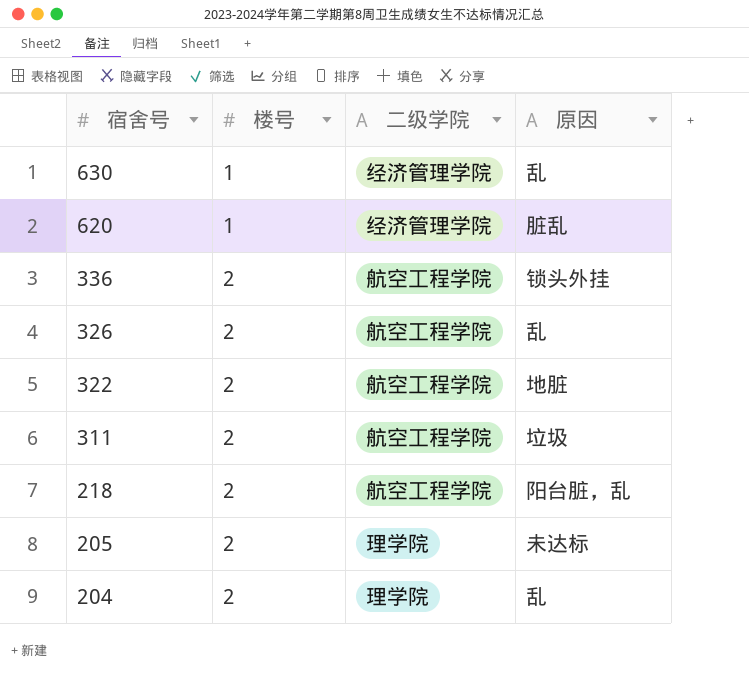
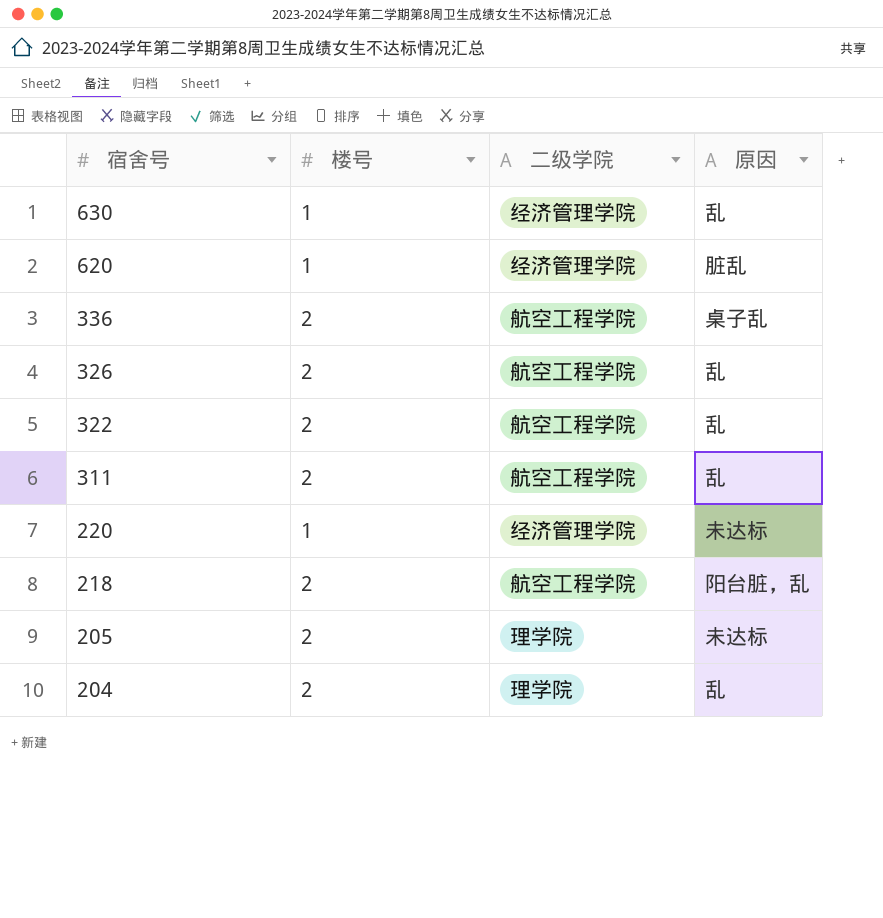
336 | 原因: 锁头外挂 -> 桌子乱
322 | 原因: 地脏 -> 乱
311 | 原因: 垃圾 -> 乱
row 220: none -> 1 | 经济管理学院 | 未达标

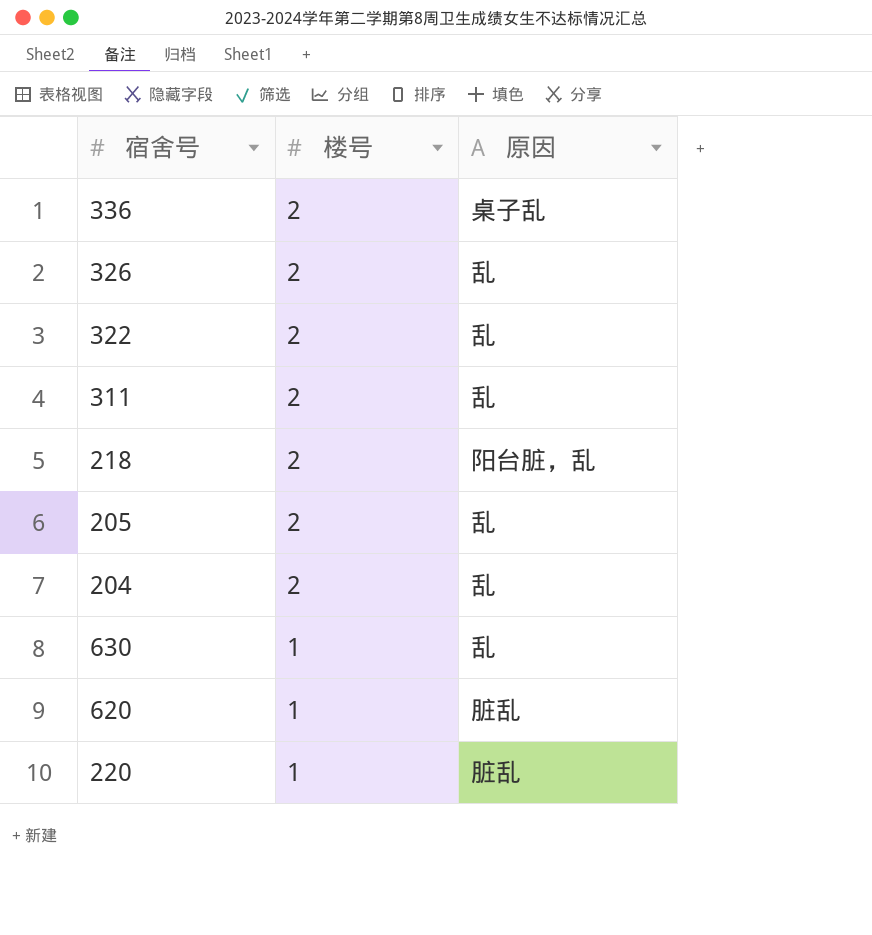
row order: 宿舍号 descending -> 楼号 descending
column 二级学院 | position: 3 -> none
205 | 原因: 未达标 -> 乱
220 | 原因: 未达标 -> 脏乱

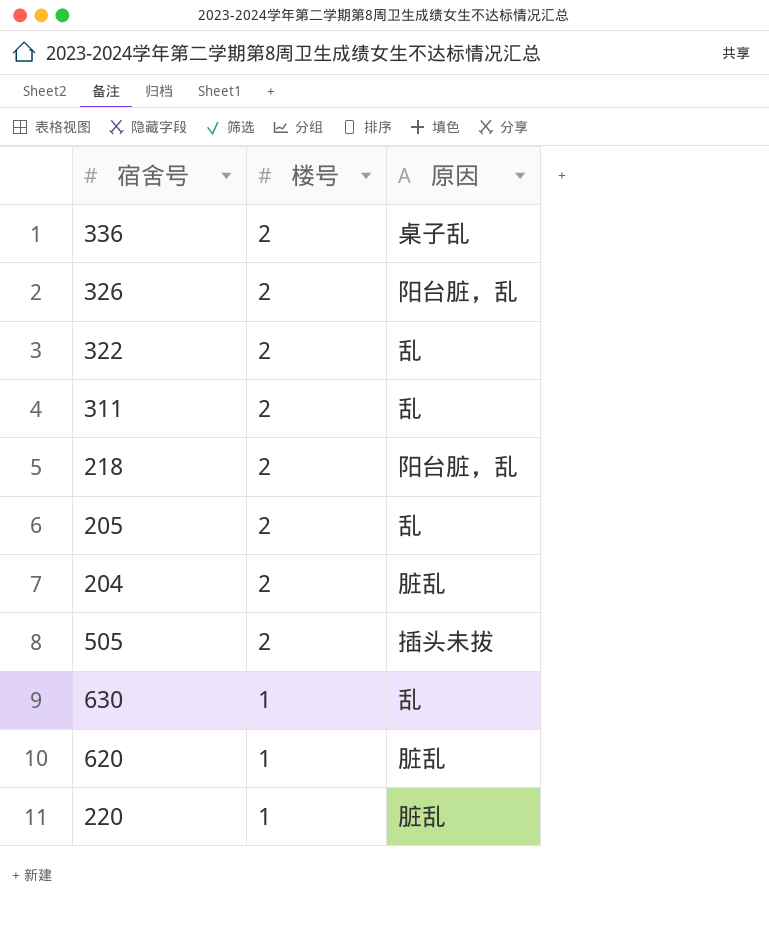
326 | 原因: 乱 -> 阳台脏，乱
204 | 原因: 乱 -> 脏乱
row 505: none -> 2 | 插头未拔

